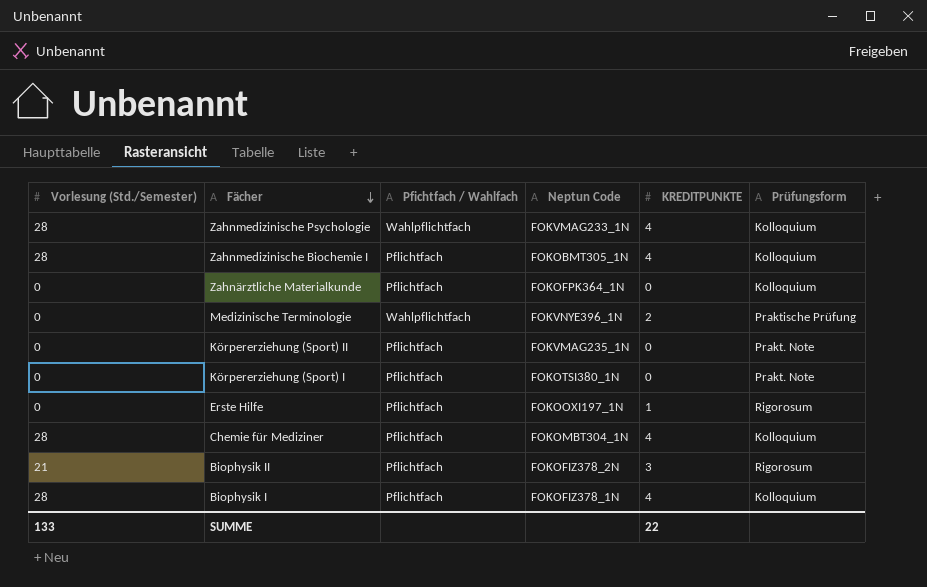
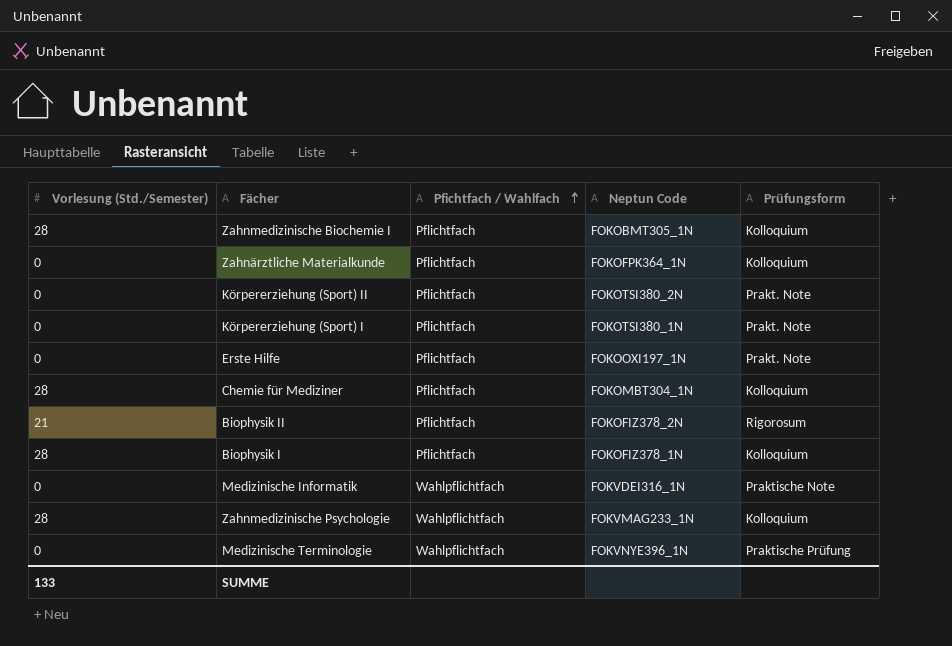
row order: Fächer descending -> Pfichtfach / Wahlfach ascending
column KREDITPUNKTE | position: 5 -> none
Körpererziehung (Sport) II | Neptun Code: FOKVMAG235_1N -> FOKOTSI380_2N
Erste Hilfe | Prüfungsform: Rigorosum -> Prakt. Note
row Medizinische Informatik: none -> 0 | Wahlpflichtfach | FOKVDEI316_1N | Praktische Note

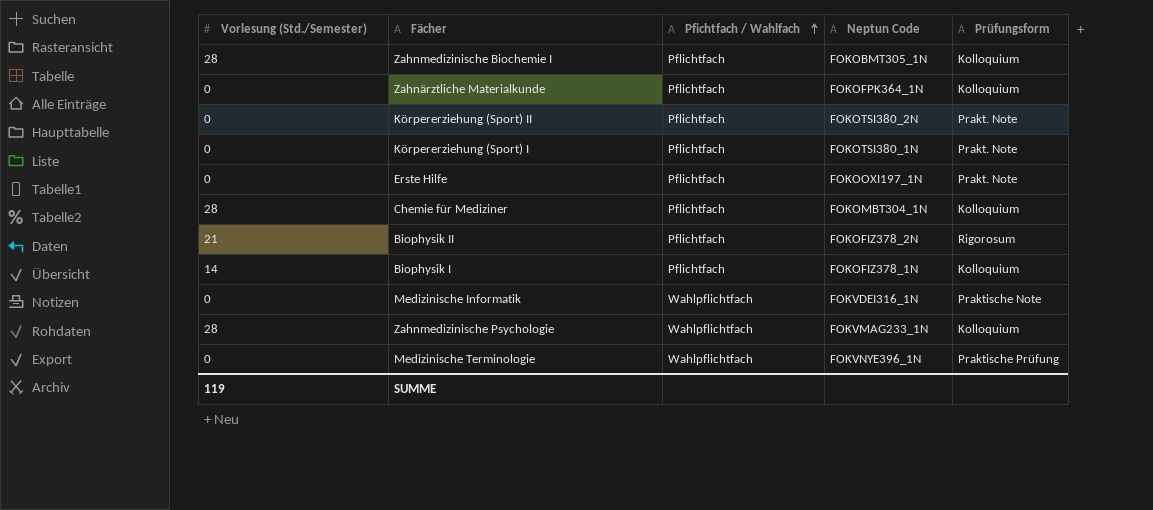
Biophysik I | Vorlesung (Std./Semester): 28 -> 14
SUMME | Vorlesung (Std./Semester): 133 -> 119

